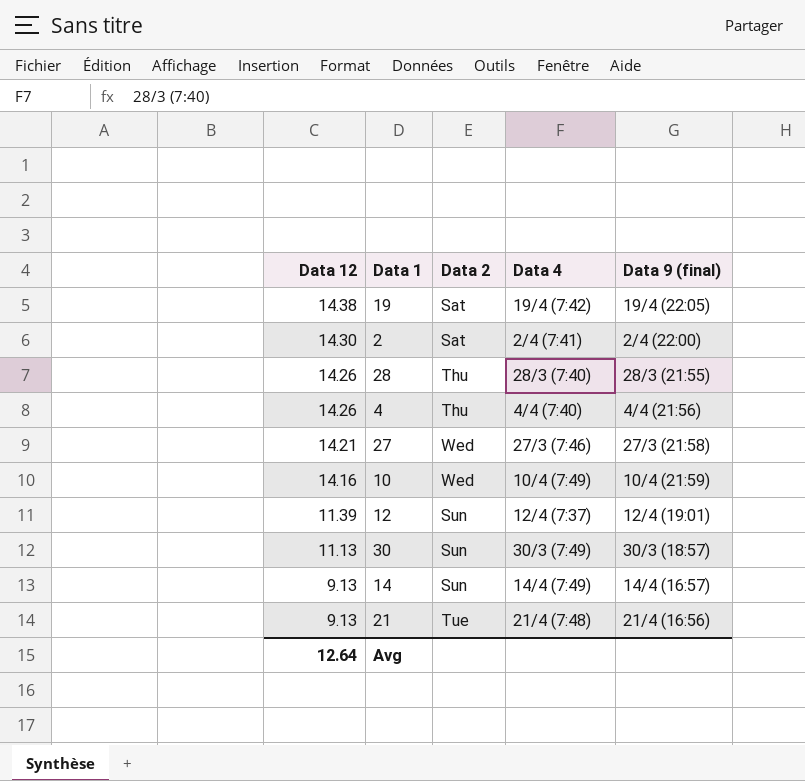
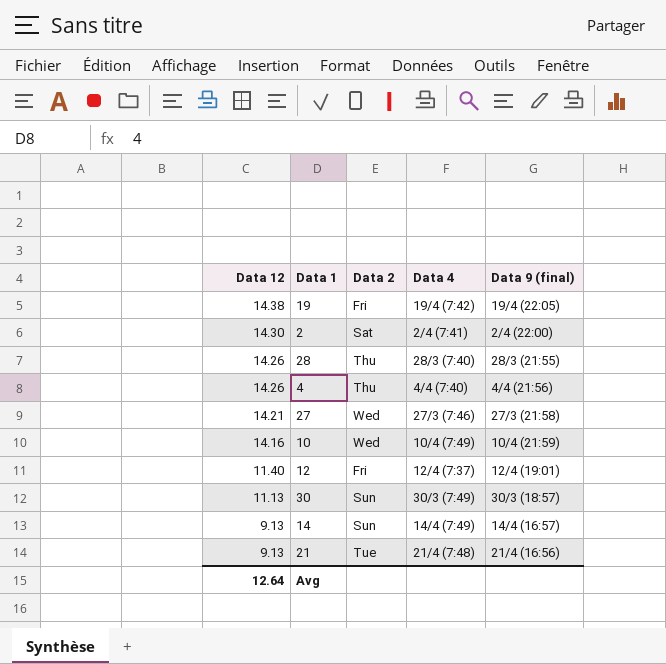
19 | Data 2: Sat -> Fri
12 | Data 12: 11.39 -> 11.40
12 | Data 2: Sun -> Fri

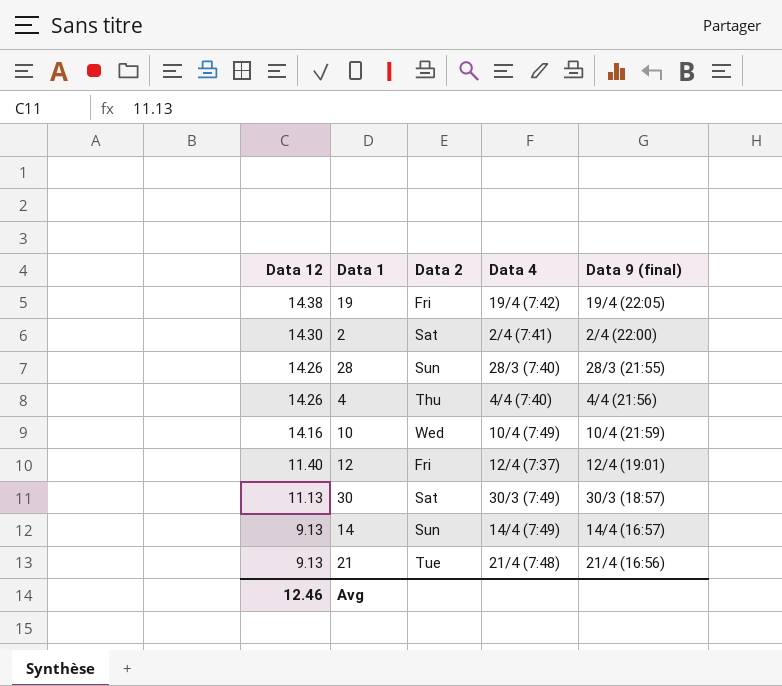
row 27: 14.21 | Wed | 27/3 (7:46) | 27/3 (21:58) -> none
28 | Data 2: Thu -> Sun
30 | Data 2: Sun -> Sat
Avg | Data 12: 12.64 -> 12.46

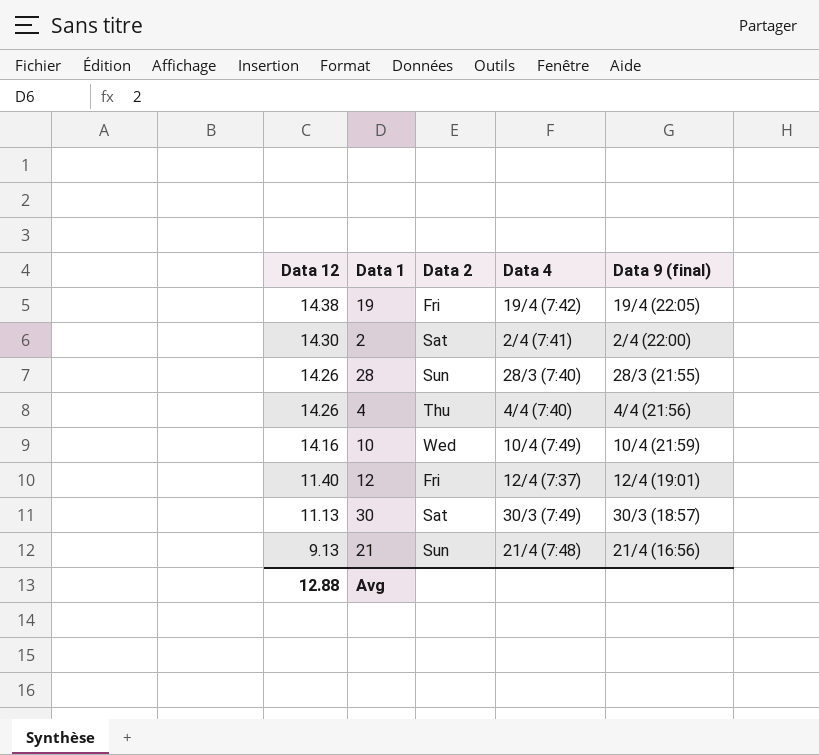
row 14: 9.13 | Sun | 14/4 (7:49) | 14/4 (16:57) -> none
21 | Data 2: Tue -> Sun
Avg | Data 12: 12.46 -> 12.88

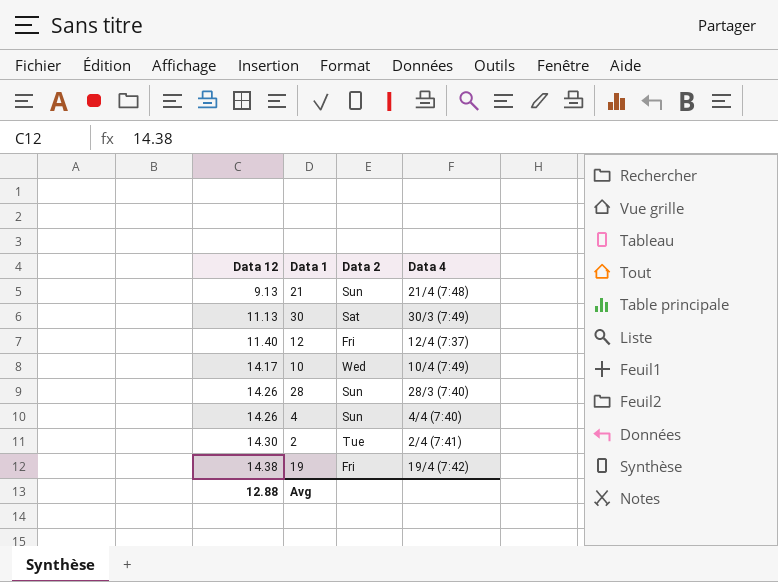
row order: Data 12 descending -> Data 12 ascending
column Data 9 (final) | position: 5 -> none
10 | Data 12: 14.16 -> 14.17
4 | Data 2: Thu -> Sun
2 | Data 2: Sat -> Tue

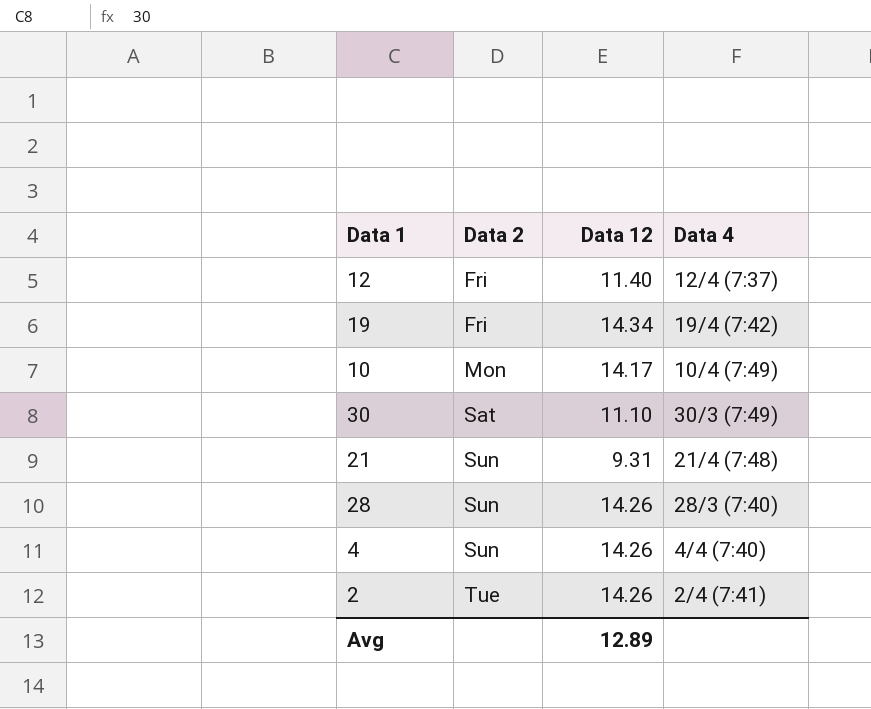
row order: Data 12 ascending -> Data 2 ascending
column Data 12 | position: 1 -> 3
19 | Data 12: 14.38 -> 14.34
10 | Data 2: Wed -> Mon
30 | Data 12: 11.13 -> 11.10
21 | Data 12: 9.13 -> 9.31
2 | Data 12: 14.30 -> 14.26
Avg | Data 12: 12.88 -> 12.89

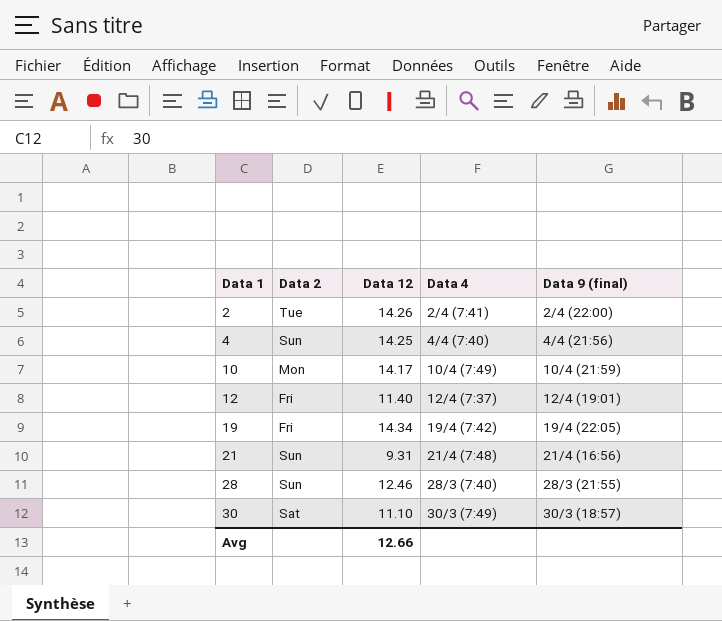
row order: Data 2 ascending -> Data 1 ascending
column Data 9 (final) | position: none -> 5
4 | Data 12: 14.26 -> 14.25
28 | Data 12: 14.26 -> 12.46
Avg | Data 12: 12.89 -> 12.66

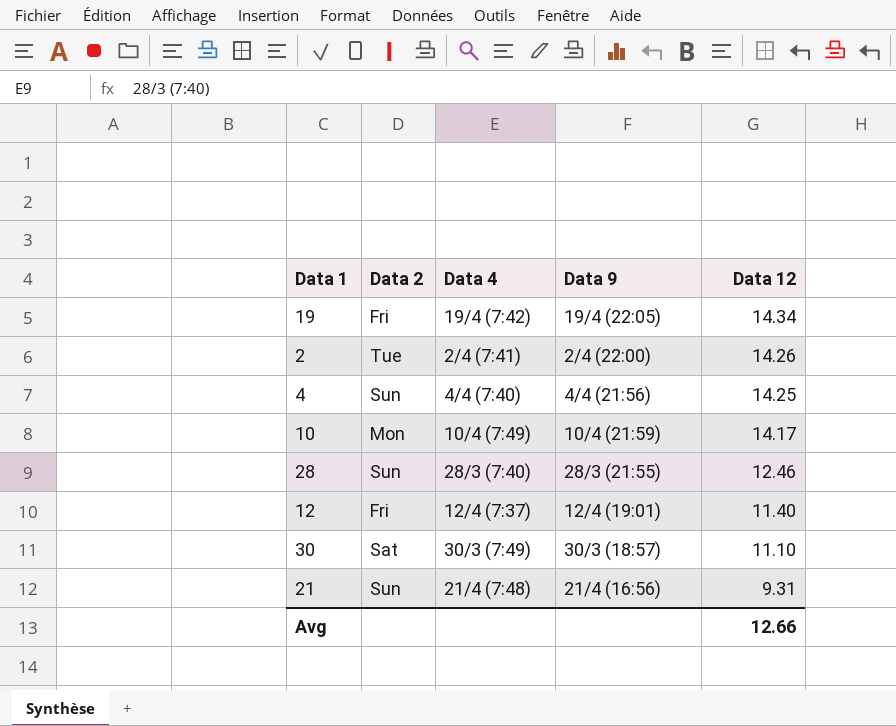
row order: Data 1 ascending -> Data 12 descending
column name: Data 9 (final) -> Data 9
column Data 12 | position: 3 -> 5

